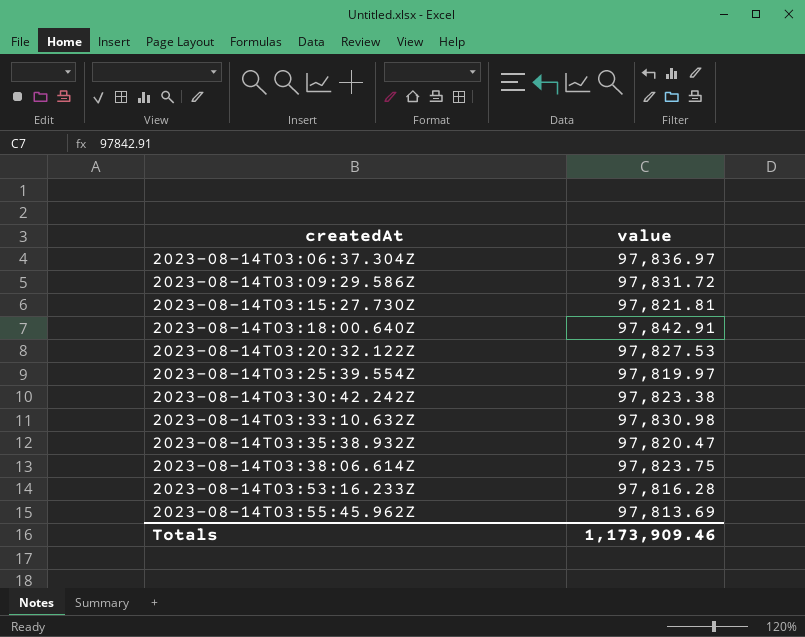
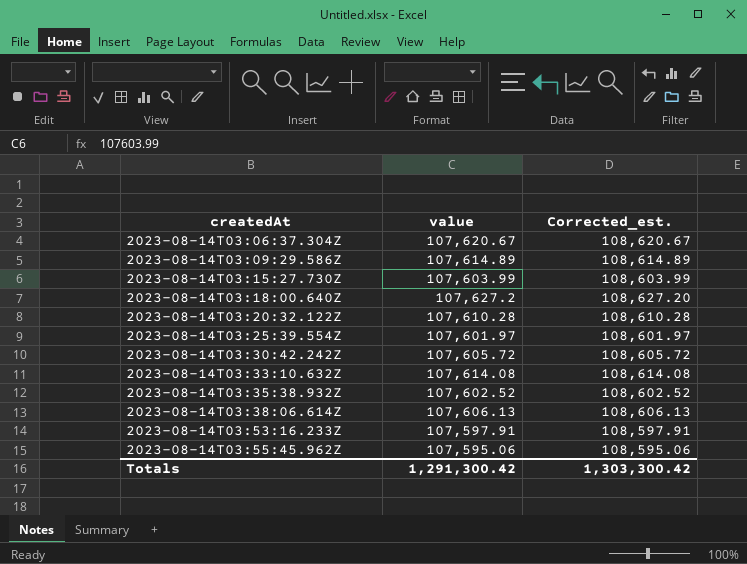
column Corrected_est. | formula: none -> [value] + 1000
2023-08-14T03:06:37.304Z | value: 97,836.97 -> 107,620.67
2023-08-14T03:09:29.586Z | value: 97,831.72 -> 107,614.89
2023-08-14T03:15:27.730Z | value: 97,821.81 -> 107,603.99
2023-08-14T03:18:00.640Z | value: 97,842.91 -> 107,627.2
2023-08-14T03:20:32.122Z | value: 97,827.53 -> 107,610.28
2023-08-14T03:25:39.554Z | value: 97,819.97 -> 107,601.97
2023-08-14T03:30:42.242Z | value: 97,823.38 -> 107,605.72
2023-08-14T03:33:10.632Z | value: 97,830.98 -> 107,614.08
2023-08-14T03:35:38.932Z | value: 97,820.47 -> 107,602.52
2023-08-14T03:38:06.614Z | value: 97,823.75 -> 107,606.13
2023-08-14T03:53:16.233Z | value: 97,816.28 -> 107,597.91
2023-08-14T03:55:45.962Z | value: 97,813.69 -> 107,595.06
Totals | value: 1,173,909.46 -> 1,291,300.42

